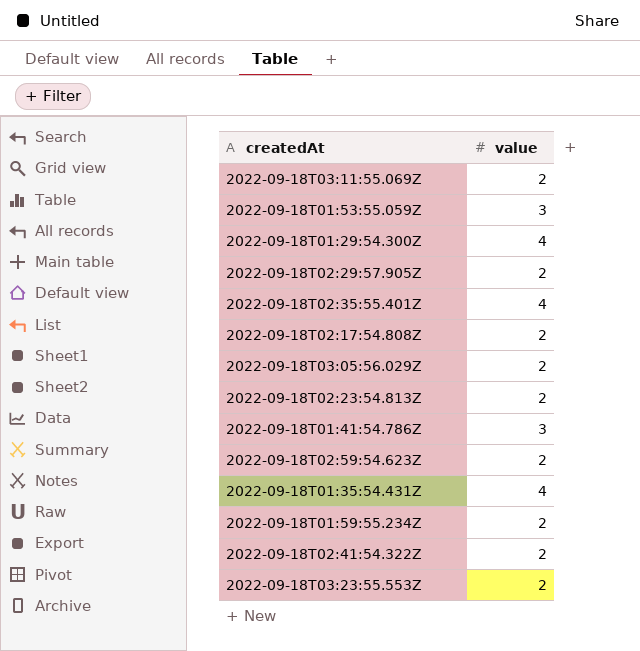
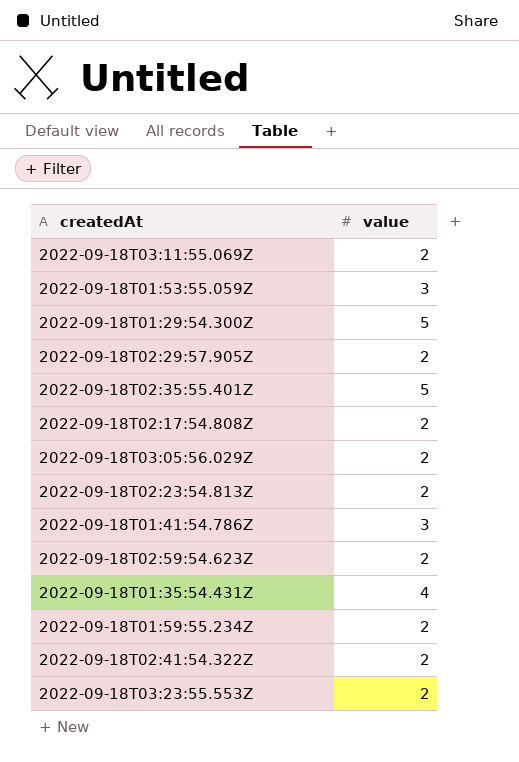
2022-09-18T01:29:54.300Z | value: 4 -> 5
2022-09-18T02:35:55.401Z | value: 4 -> 5

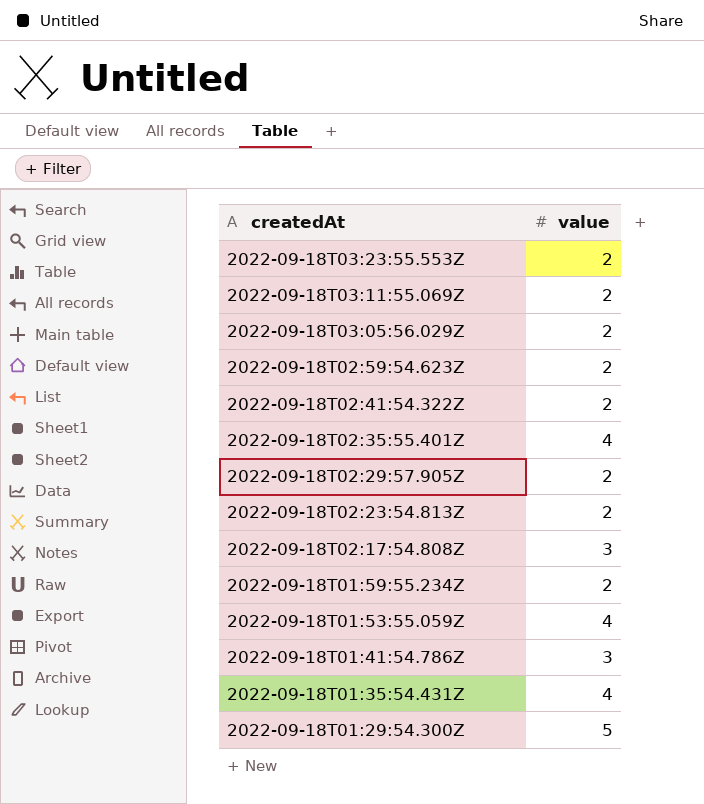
row order: none -> createdAt descending
2022-09-18T02:35:55.401Z | value: 5 -> 4
2022-09-18T02:17:54.808Z | value: 2 -> 3
2022-09-18T01:53:55.059Z | value: 3 -> 4

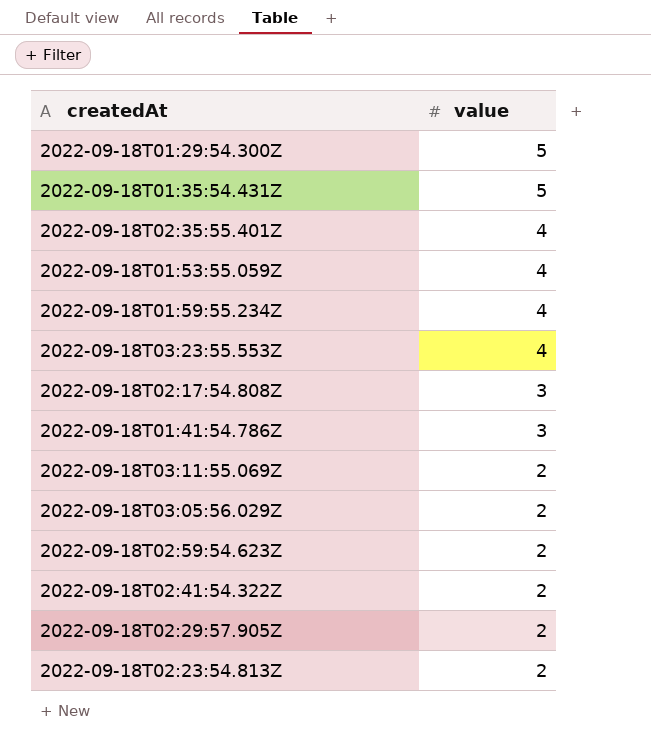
row order: createdAt descending -> value descending
2022-09-18T01:35:54.431Z | value: 4 -> 5
2022-09-18T01:59:55.234Z | value: 2 -> 4
2022-09-18T03:23:55.553Z | value: 2 -> 4

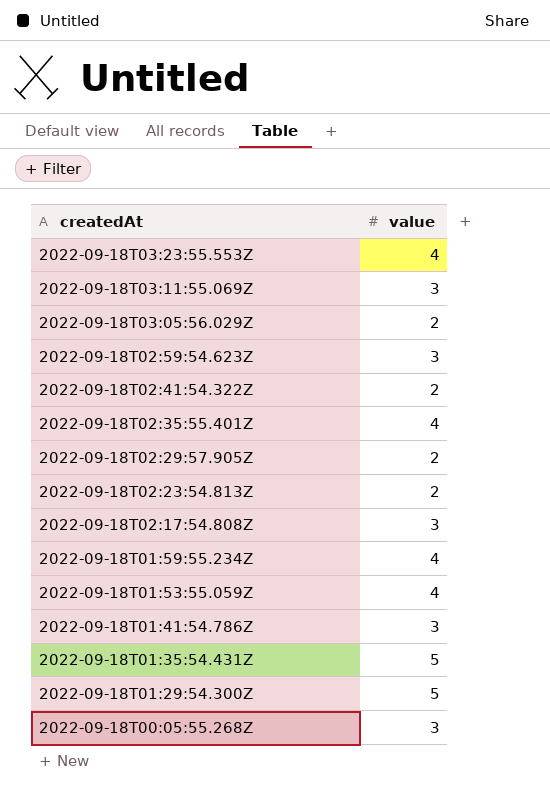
row order: value descending -> createdAt descending
2022-09-18T03:11:55.069Z | value: 2 -> 3
2022-09-18T02:59:54.623Z | value: 2 -> 3
row 2022-09-18T00:05:55.268Z: none -> 3

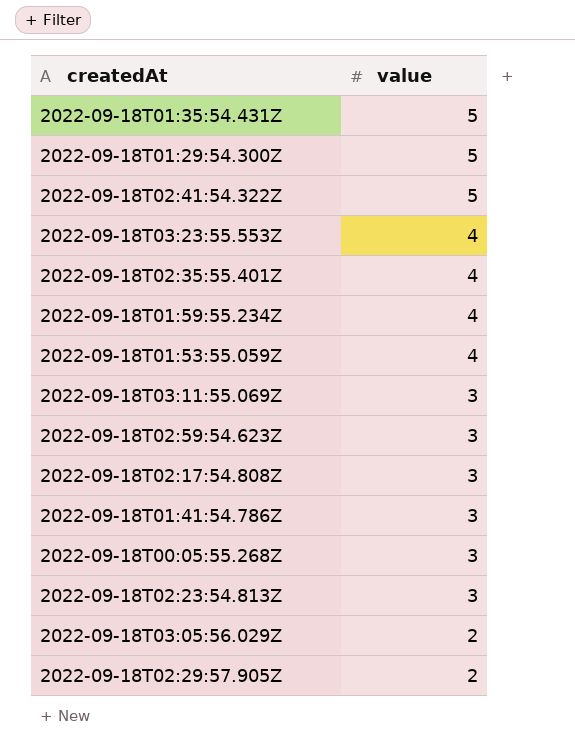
row order: createdAt descending -> value descending
2022-09-18T02:41:54.322Z | value: 2 -> 5
2022-09-18T02:23:54.813Z | value: 2 -> 3

